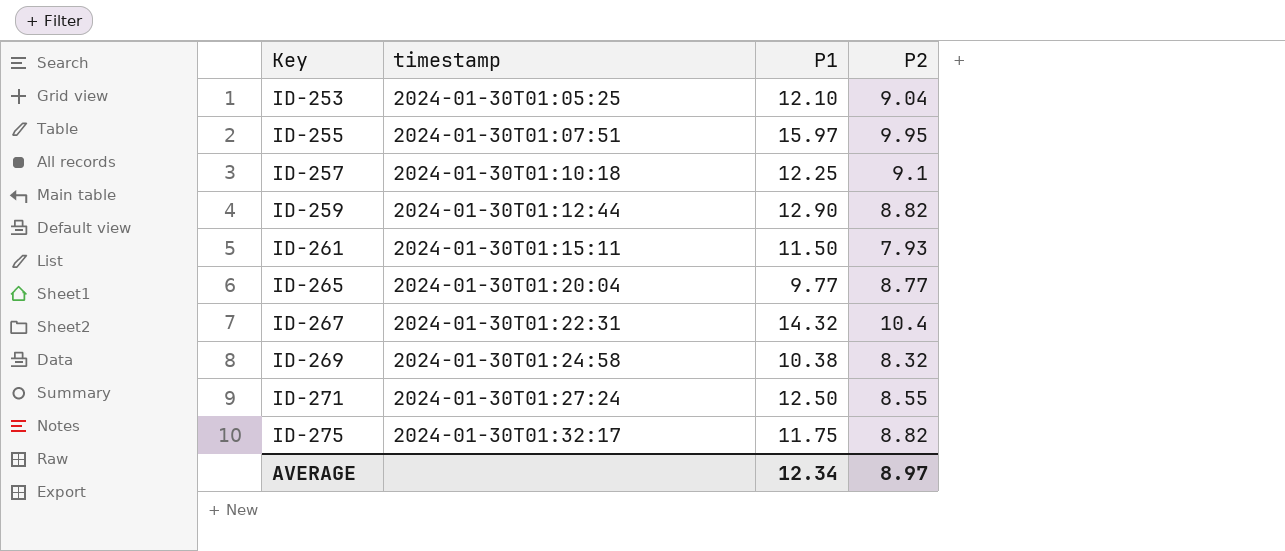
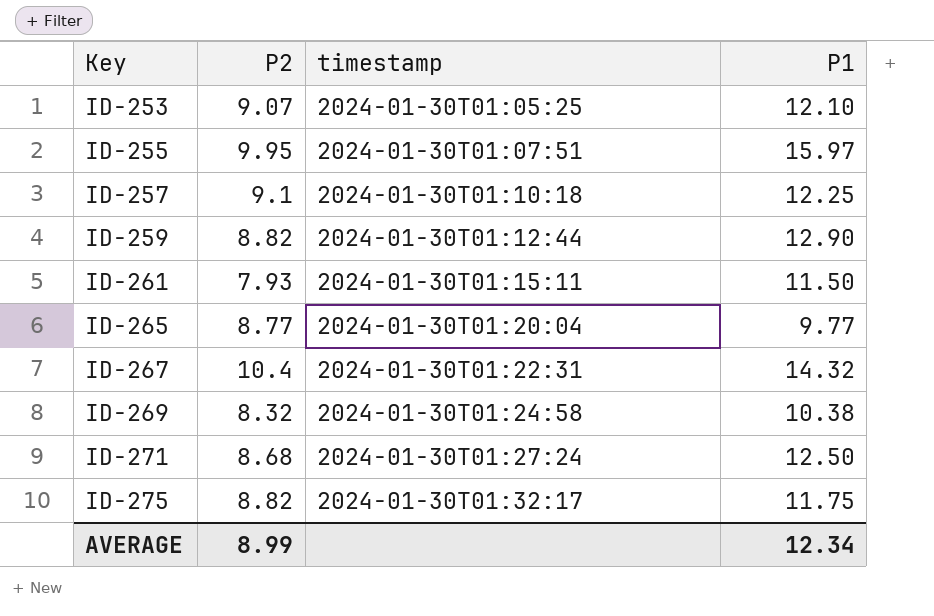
column P2 | position: 4 -> 2
ID-253 | P2: 9.04 -> 9.07
ID-271 | P2: 8.55 -> 8.68
AVERAGE | P2: 8.97 -> 8.99

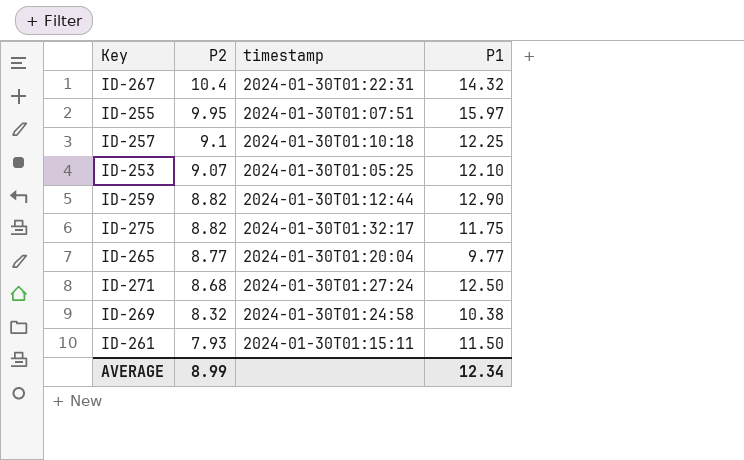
row order: Key ascending -> P2 descending

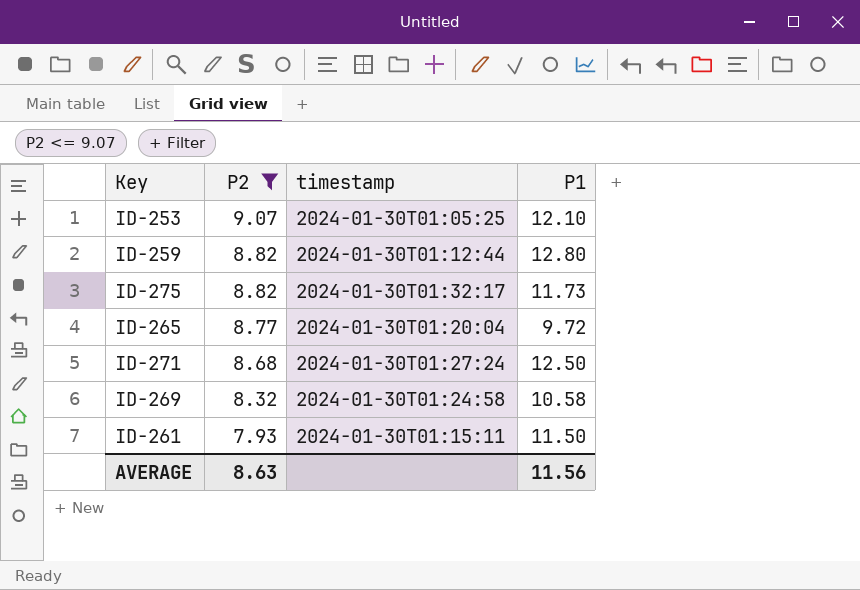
filter: none -> P2 <= 9.07
ID-259 | P1: 12.90 -> 12.80
ID-275 | P1: 11.75 -> 11.73
ID-265 | P1: 9.77 -> 9.72
ID-269 | P1: 10.38 -> 10.58
AVERAGE | P2: 8.99 -> 8.63
AVERAGE | P1: 12.34 -> 11.56

